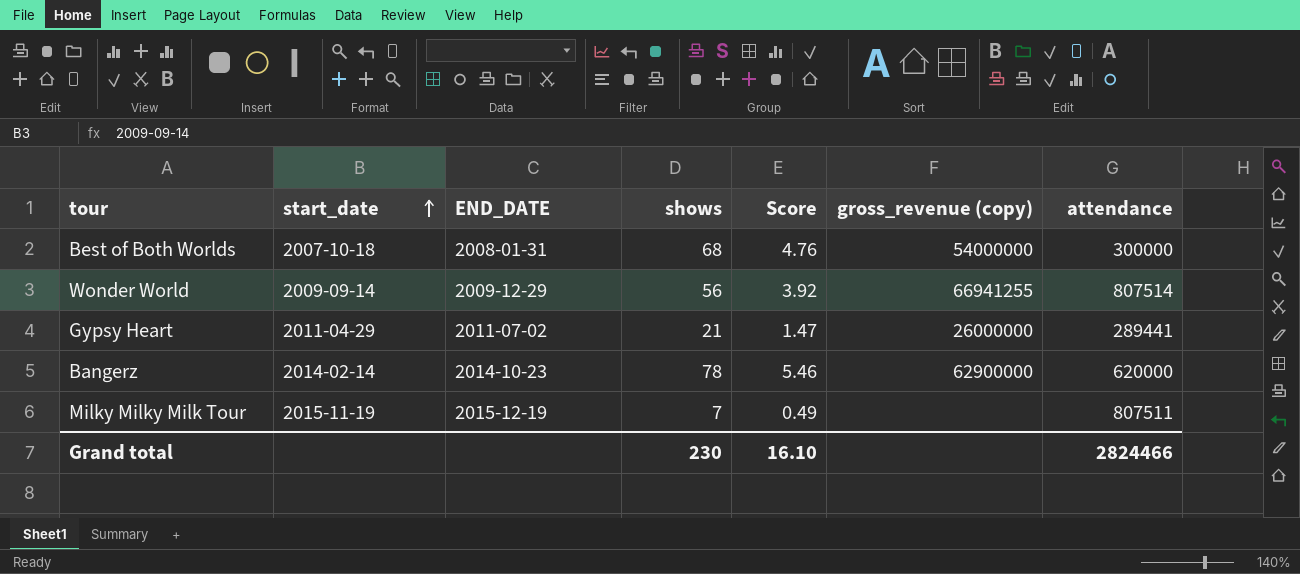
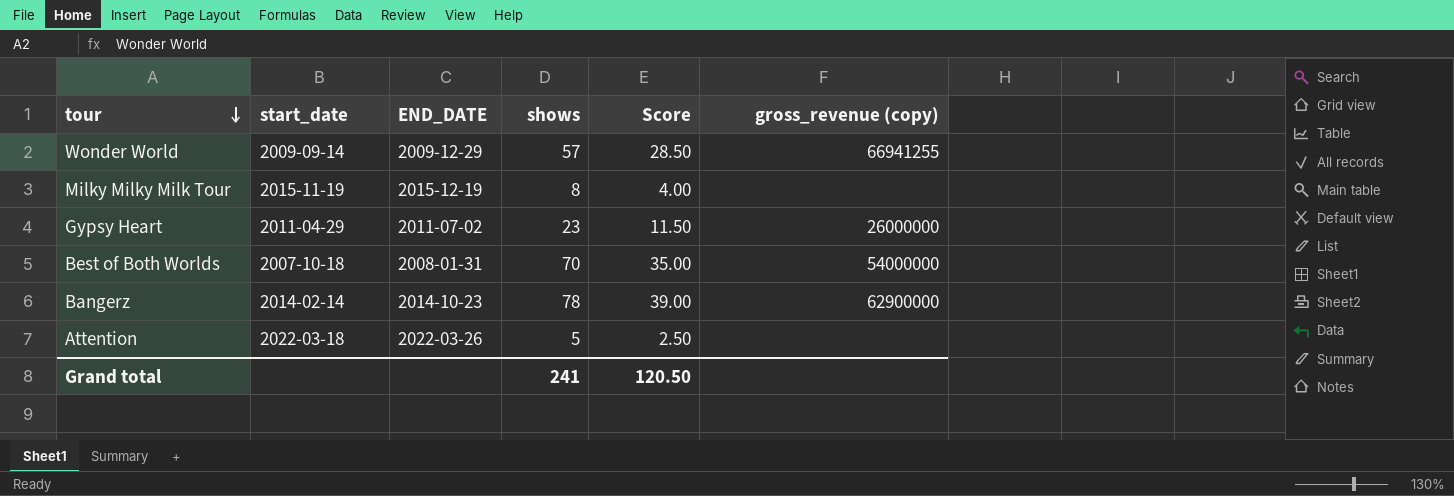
row order: start_date ascending -> tour descending
column attendance | position: 7 -> none
column Score | formula: [shows] * 0.07 -> [shows] * 0.5
Wonder World | shows: 56 -> 57
Milky Milky Milk Tour | shows: 7 -> 8
Gypsy Heart | shows: 21 -> 23
Best of Both Worlds | shows: 68 -> 70
row Attention: none -> 2022-03-18 | 2022-03-26 | 5 | 2.50 | none
Grand total | shows: 230 -> 241
Grand total | Score: 16.10 -> 120.50

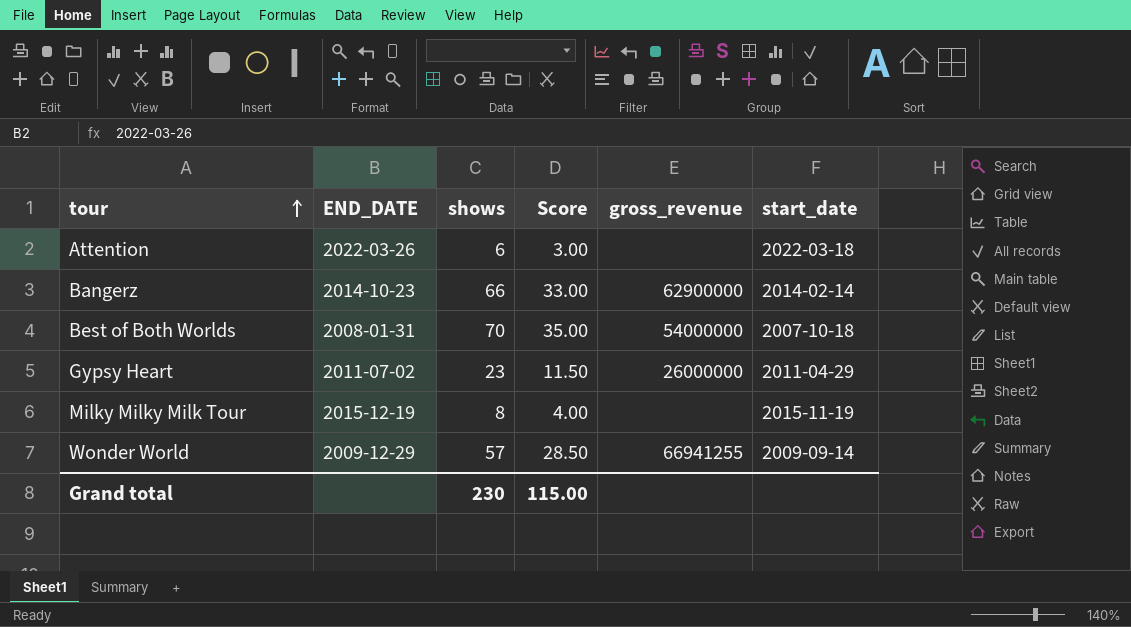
row order: tour descending -> tour ascending
column name: gross_revenue (copy) -> gross_revenue
column start_date | position: 2 -> 6
Attention | shows: 5 -> 6
Attention | Score: 2.50 -> 3.00
Bangerz | shows: 78 -> 66
Bangerz | Score: 39.00 -> 33.00
Grand total | shows: 241 -> 230
Grand total | Score: 120.50 -> 115.00

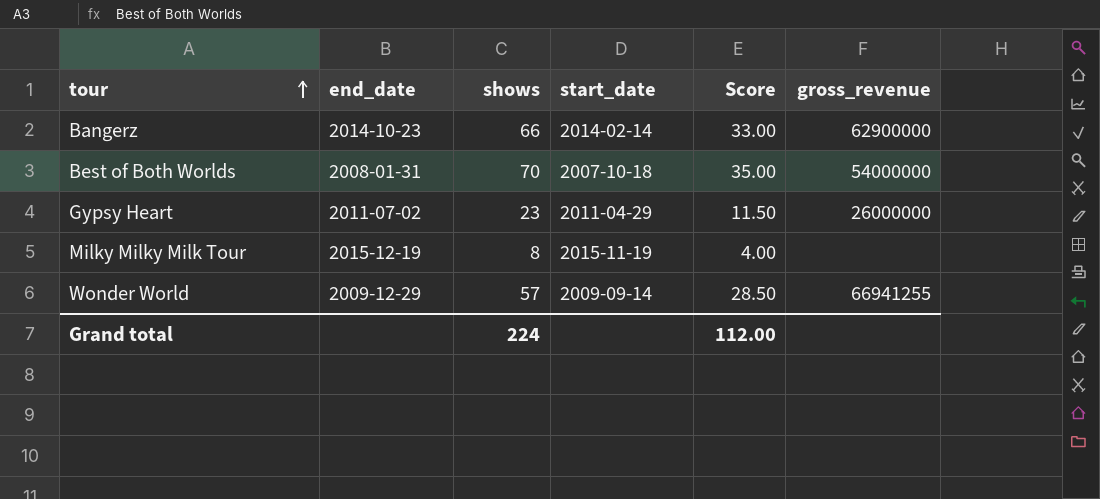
column name: END_DATE -> end_date
column start_date | position: 6 -> 4
row Attention: 2022-03-26 | 6 | 3.00 | none | 2022-03-18 -> none
Grand total | shows: 230 -> 224
Grand total | Score: 115.00 -> 112.00

